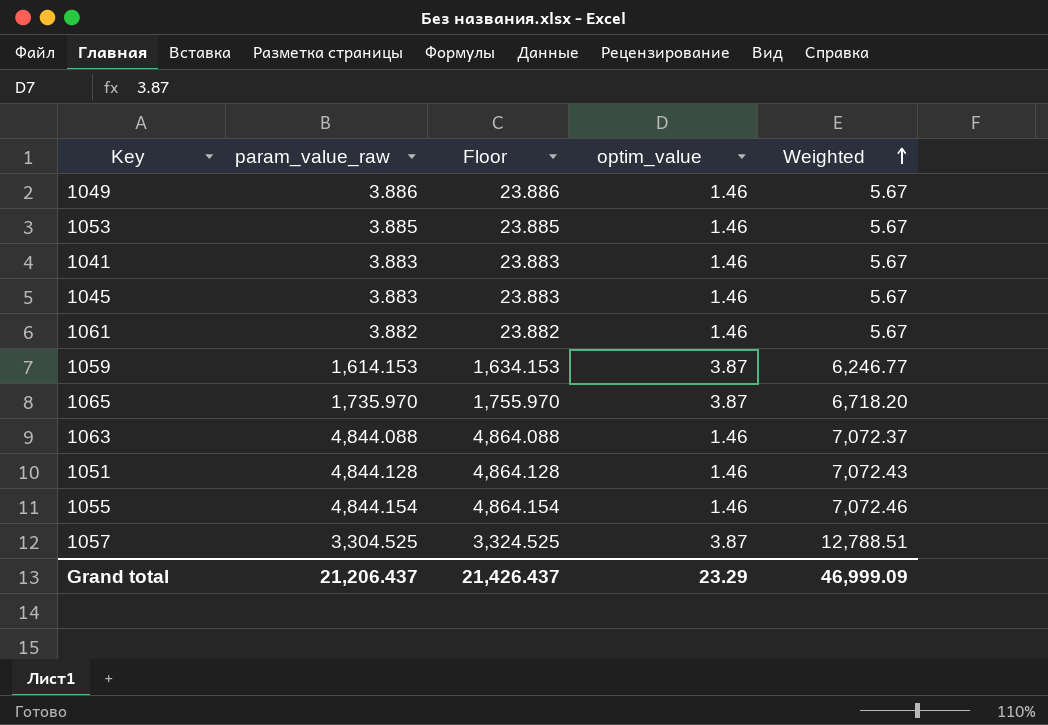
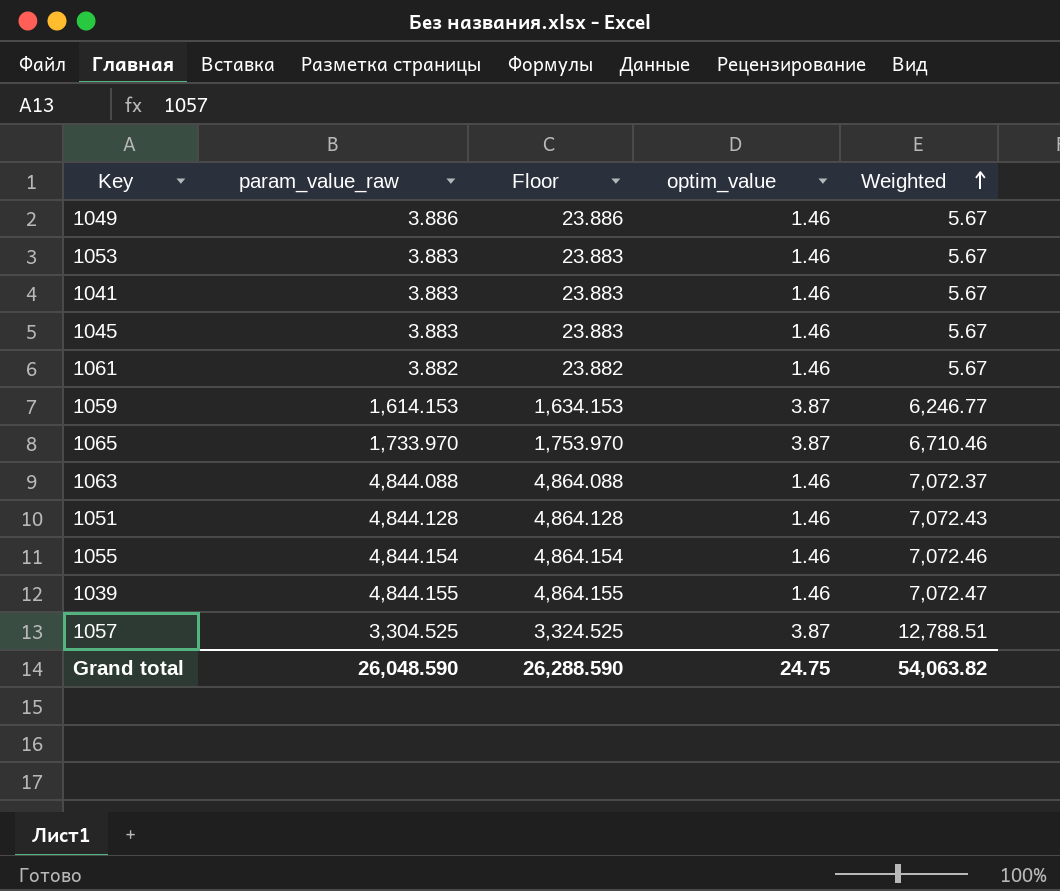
1053 | param_value_raw: 3.885 -> 3.883
1053 | Floor: 23.885 -> 23.883
1065 | param_value_raw: 1,735.970 -> 1,733.970
1065 | Floor: 1,755.970 -> 1,753.970
1065 | Weighted: 6,718.20 -> 6,710.46
row 1039: none -> 4,844.155 | 4,864.155 | 1.46 | 7,072.47
Grand total | param_value_raw: 21,206.437 -> 26,048.590
Grand total | Floor: 21,426.437 -> 26,288.590
Grand total | optim_value: 23.29 -> 24.75
Grand total | Weighted: 46,999.09 -> 54,063.82

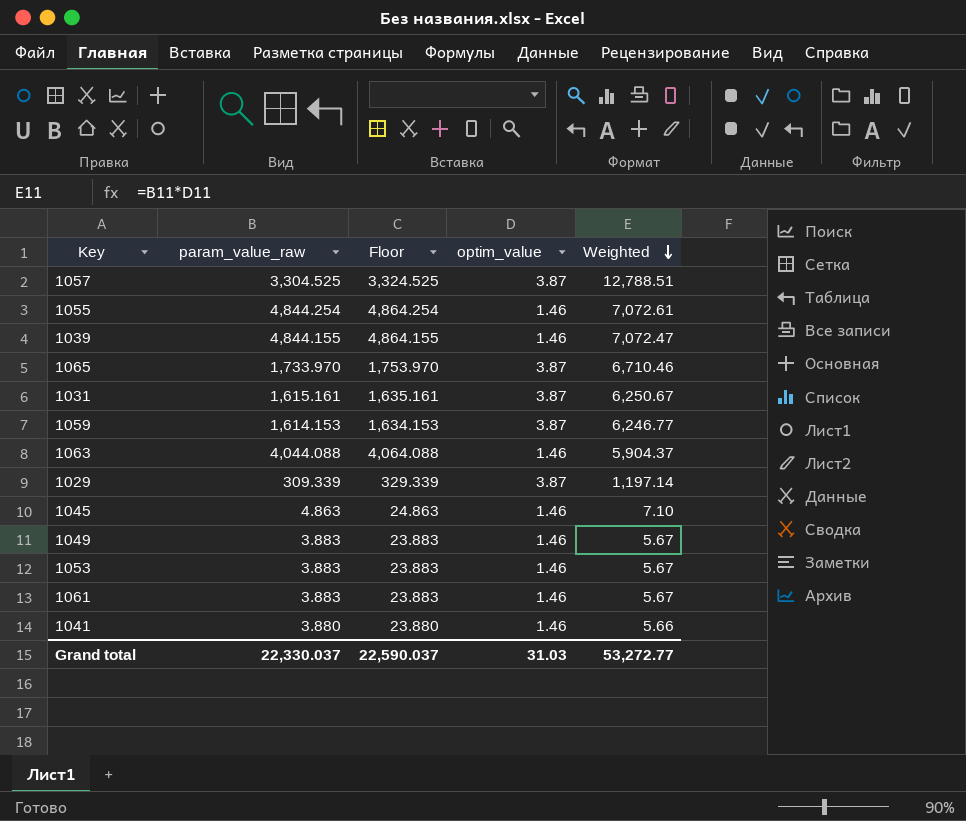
row order: Weighted ascending -> Weighted descending
row 1051: 4,844.128 | 4,864.128 | 1.46 | 7,072.43 -> none
1055 | param_value_raw: 4,844.154 -> 4,844.254
1055 | Floor: 4,864.154 -> 4,864.254
1055 | Weighted: 7,072.46 -> 7,072.61
row 1031: none -> 1,615.161 | 1,635.161 | 3.87 | 6,250.67
1063 | param_value_raw: 4,844.088 -> 4,044.088
1063 | Floor: 4,864.088 -> 4,064.088
1063 | Weighted: 7,072.37 -> 5,904.37
row 1029: none -> 309.339 | 329.339 | 3.87 | 1,197.14
1045 | param_value_raw: 3.883 -> 4.863
1045 | Floor: 23.883 -> 24.863
1045 | Weighted: 5.67 -> 7.10
1049 | param_value_raw: 3.886 -> 3.883
1049 | Floor: 23.886 -> 23.883
1061 | param_value_raw: 3.882 -> 3.883
1061 | Floor: 23.882 -> 23.883
1041 | param_value_raw: 3.883 -> 3.880
1041 | Floor: 23.883 -> 23.880
1041 | Weighted: 5.67 -> 5.66
Grand total | param_value_raw: 26,048.590 -> 22,330.037
Grand total | Floor: 26,288.590 -> 22,590.037
Grand total | optim_value: 24.75 -> 31.03
Grand total | Weighted: 54,063.82 -> 53,272.77

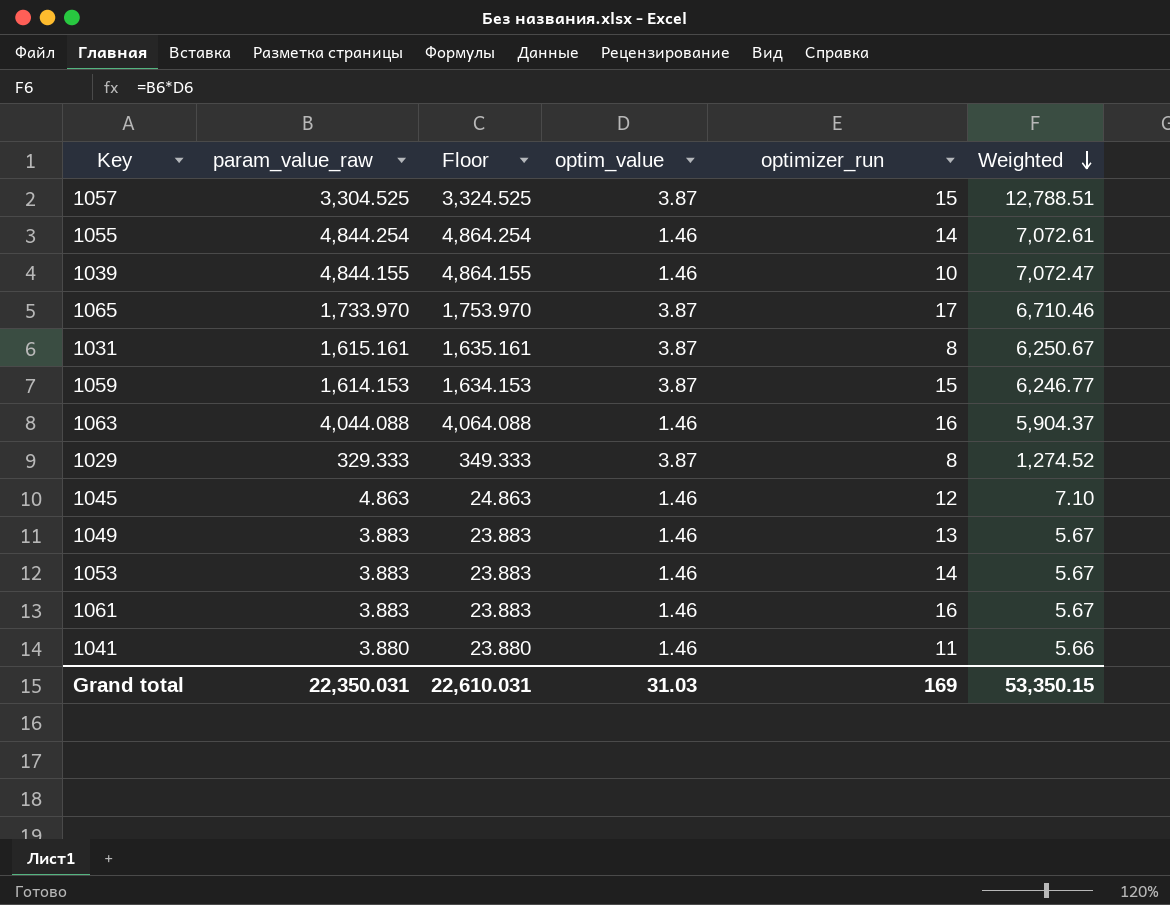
column optimizer_run | position: none -> 5
1029 | param_value_raw: 309.339 -> 329.333
1029 | Floor: 329.339 -> 349.333
1029 | Weighted: 1,197.14 -> 1,274.52
Grand total | param_value_raw: 22,330.037 -> 22,350.031
Grand total | Floor: 22,590.037 -> 22,610.031
Grand total | Weighted: 53,272.77 -> 53,350.15

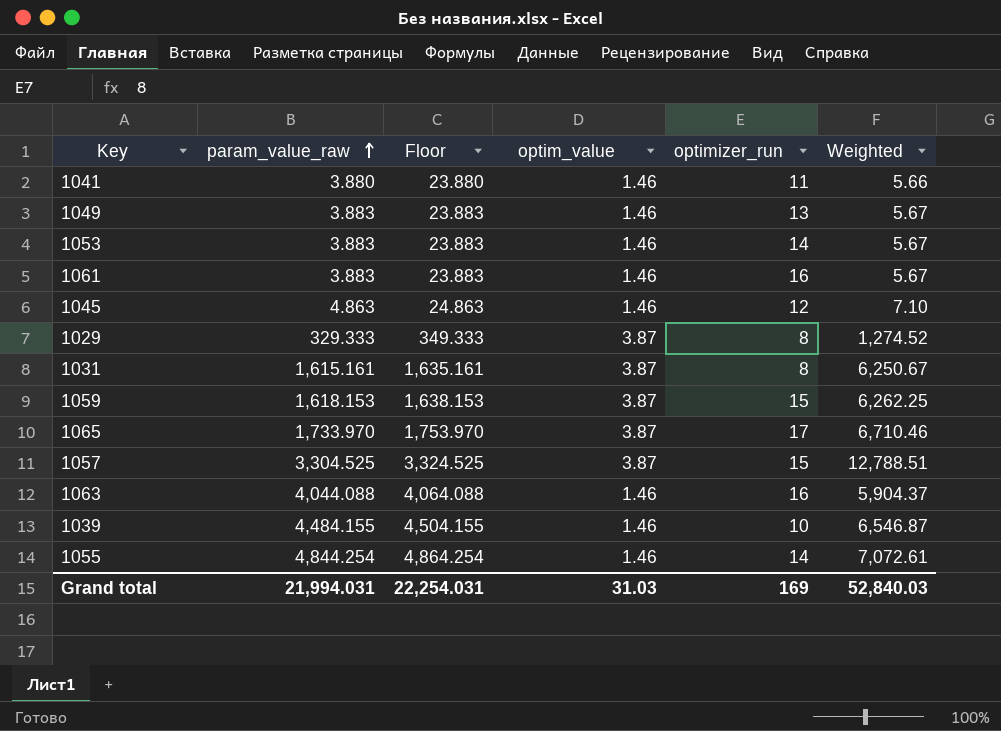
row order: Weighted descending -> param_value_raw ascending
1059 | param_value_raw: 1,614.153 -> 1,618.153
1059 | Floor: 1,634.153 -> 1,638.153
1059 | Weighted: 6,246.77 -> 6,262.25
1039 | param_value_raw: 4,844.155 -> 4,484.155
1039 | Floor: 4,864.155 -> 4,504.155
1039 | Weighted: 7,072.47 -> 6,546.87
Grand total | param_value_raw: 22,350.031 -> 21,994.031
Grand total | Floor: 22,610.031 -> 22,254.031
Grand total | Weighted: 53,350.15 -> 52,840.03

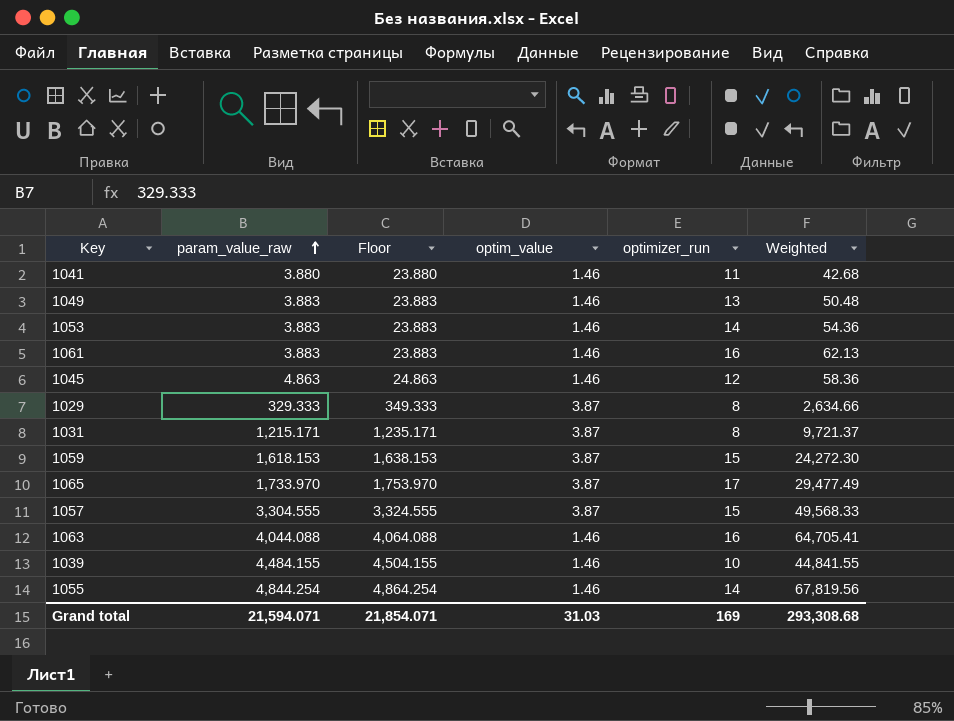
column Weighted | formula: [param_value_raw] * [optim_value] -> [param_value_raw] * [optimizer_run]
1031 | param_value_raw: 1,615.161 -> 1,215.171
1031 | Floor: 1,635.161 -> 1,235.171
1057 | param_value_raw: 3,304.525 -> 3,304.555
1057 | Floor: 3,324.525 -> 3,324.555
Grand total | param_value_raw: 21,994.031 -> 21,594.071
Grand total | Floor: 22,254.031 -> 21,854.071
Grand total | Weighted: 52,840.03 -> 293,308.68

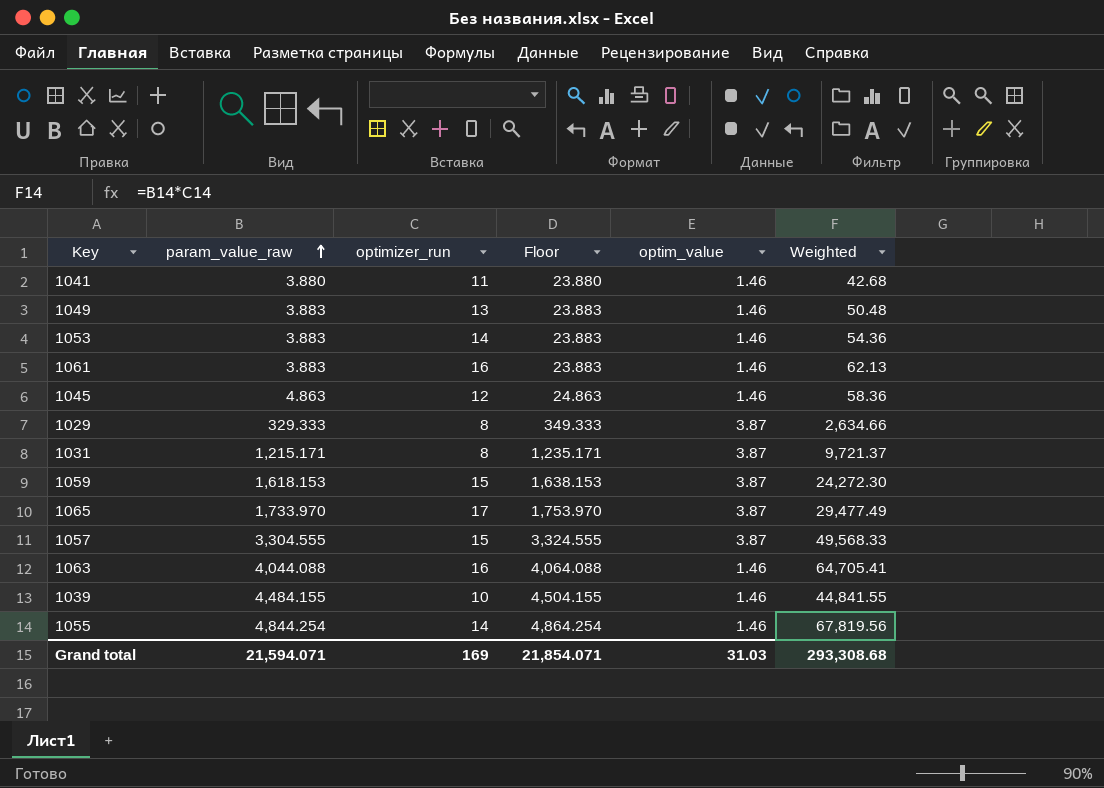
column optimizer_run | position: 5 -> 3

